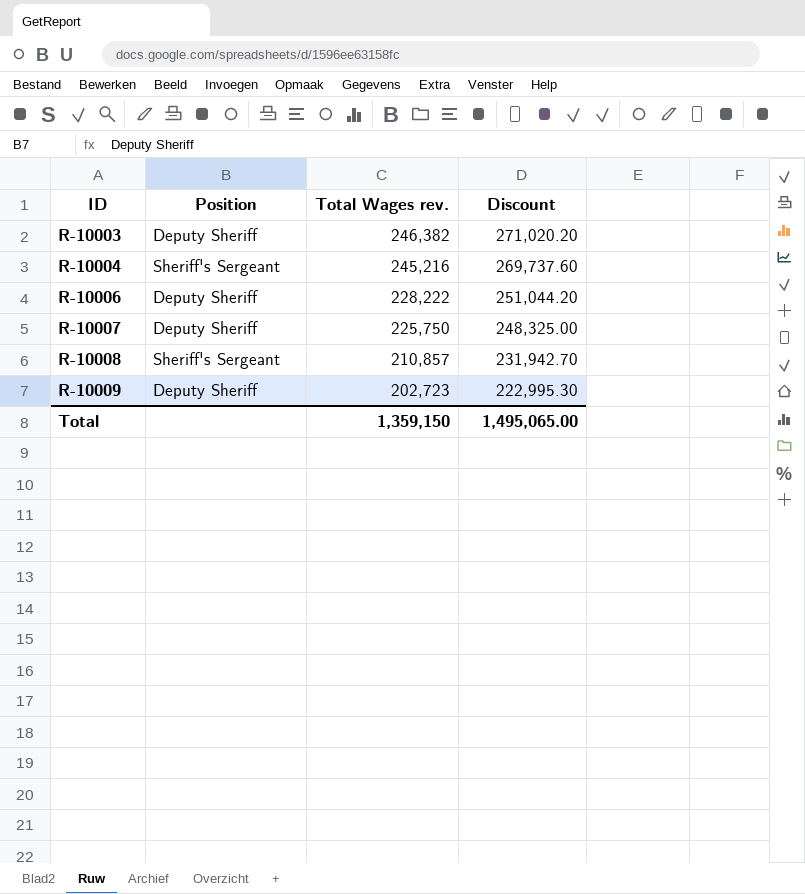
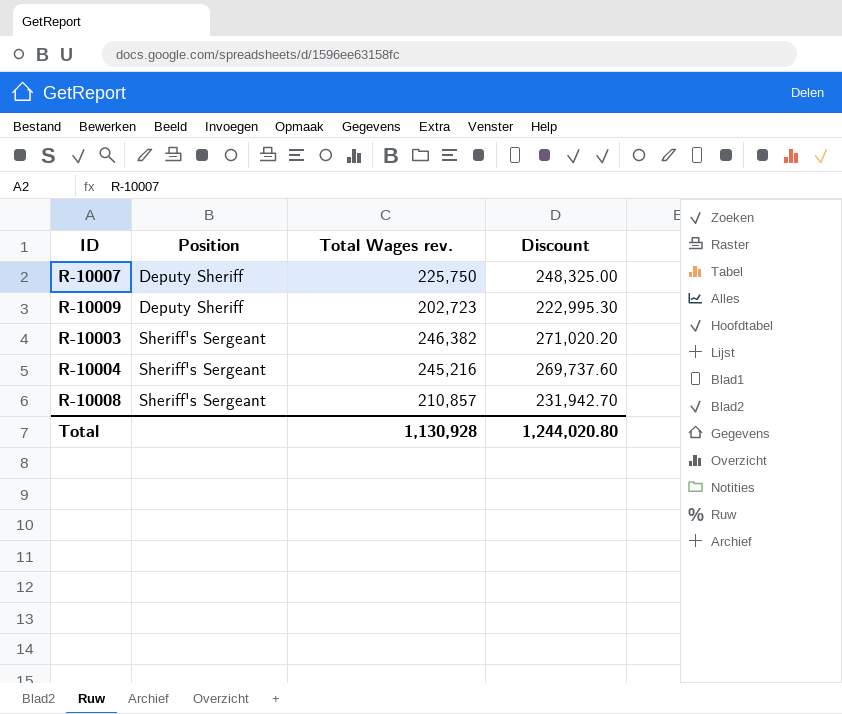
row order: ID ascending -> Position ascending
row R-10006: Deputy Sheriff | 228,222 | 251,044.20 -> none
R-10003 | Position: Deputy Sheriff -> Sheriff's Sergeant
Total | Total Wages rev.: 1,359,150 -> 1,130,928
Total | Discount: 1,495,065.00 -> 1,244,020.80

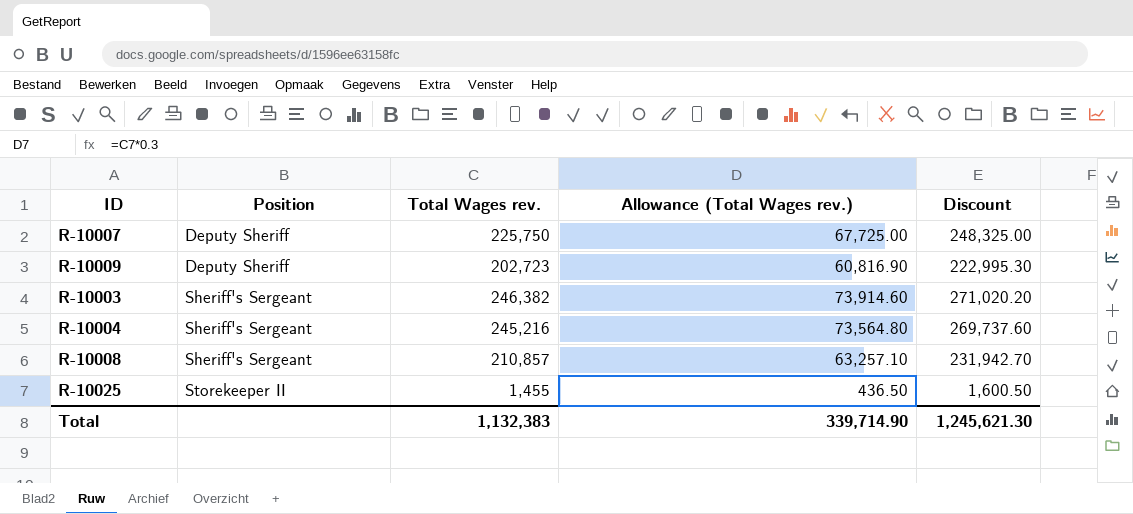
column Allowance (Total Wages rev.) | formula: none -> [Total Wages rev.] * 0.3
row R-10025: none -> Storekeeper II | 1,455 | 436.50 | 1,600.50
Total | Total Wages rev.: 1,130,928 -> 1,132,383
Total | Discount: 1,244,020.80 -> 1,245,621.30

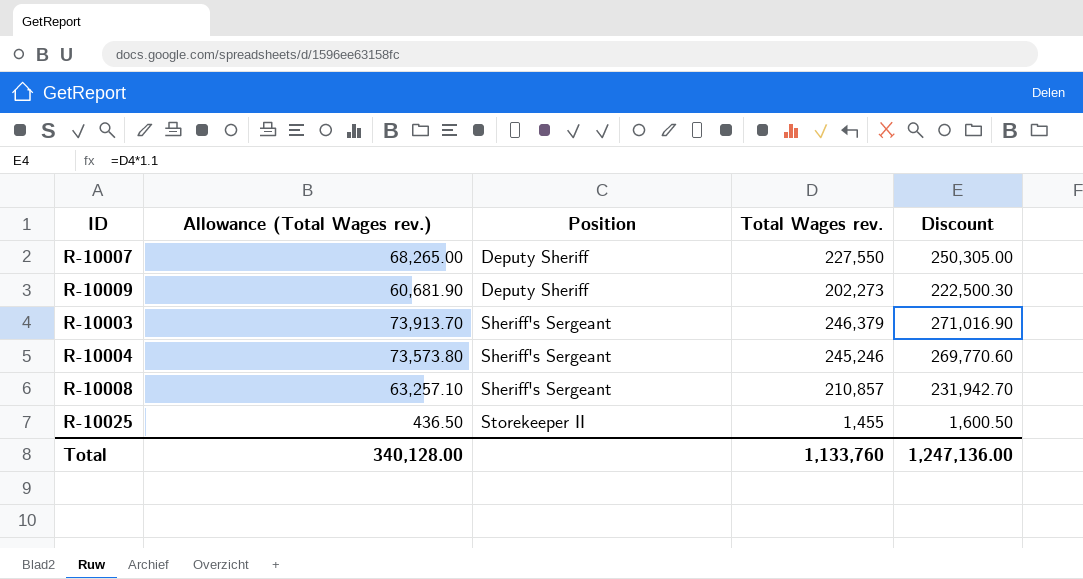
column Allowance (Total Wages rev.) | position: 4 -> 2
R-10007 | Allowance (Total Wages rev.): 67,725.00 -> 68,265.00
R-10007 | Total Wages rev.: 225,750 -> 227,550
R-10007 | Discount: 248,325.00 -> 250,305.00
R-10009 | Allowance (Total Wages rev.): 60,816.90 -> 60,681.90
R-10009 | Total Wages rev.: 202,723 -> 202,273
R-10009 | Discount: 222,995.30 -> 222,500.30
R-10003 | Allowance (Total Wages rev.): 73,914.60 -> 73,913.70
R-10003 | Total Wages rev.: 246,382 -> 246,379
R-10003 | Discount: 271,020.20 -> 271,016.90
R-10004 | Allowance (Total Wages rev.): 73,564.80 -> 73,573.80
R-10004 | Total Wages rev.: 245,216 -> 245,246
R-10004 | Discount: 269,737.60 -> 269,770.60
Total | Allowance (Total Wages rev.): 339,714.90 -> 340,128.00
Total | Total Wages rev.: 1,132,383 -> 1,133,760
Total | Discount: 1,245,621.30 -> 1,247,136.00

